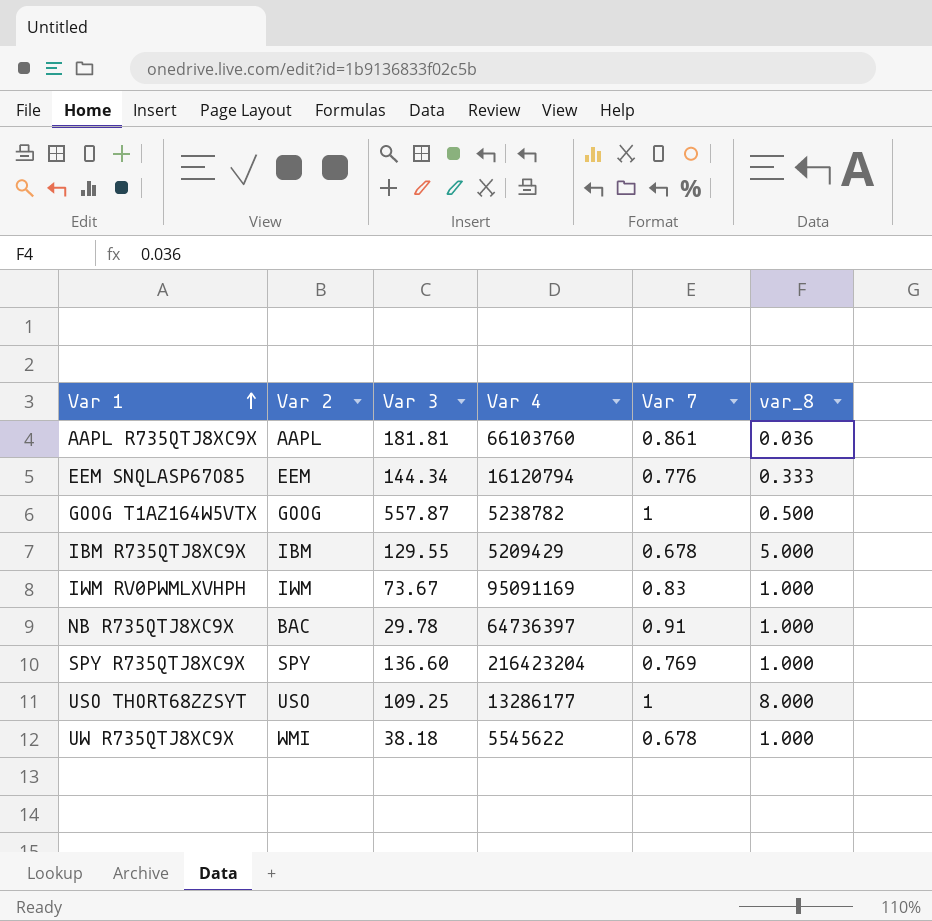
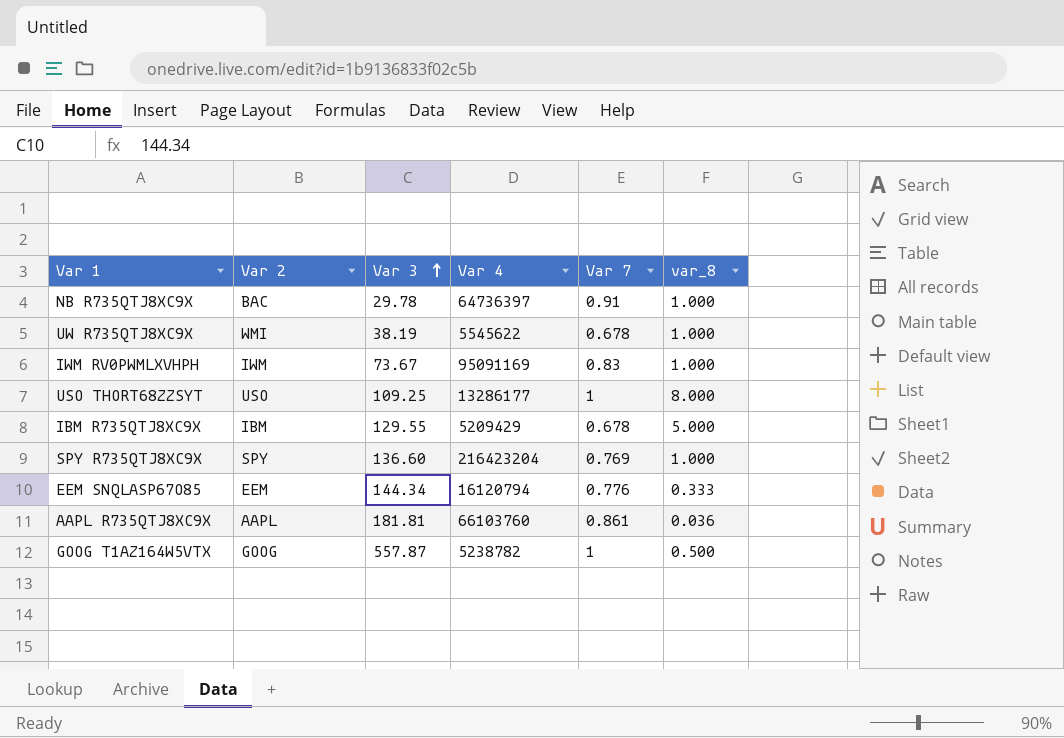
row order: Var 1 ascending -> Var 3 ascending
UW R735QTJ8XC9X | Var 3: 38.18 -> 38.19

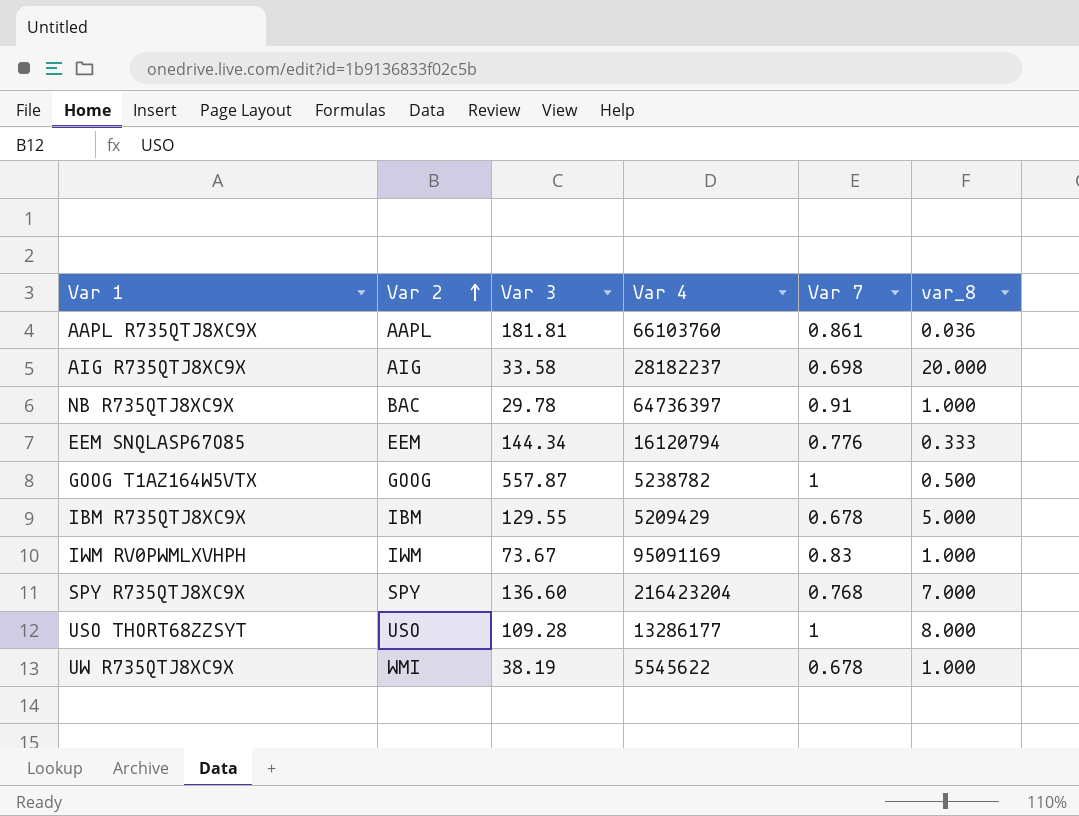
row order: Var 3 ascending -> Var 2 ascending
row AIG R735QTJ8XC9X: none -> AIG | 33.58 | 28182237 | 0.698 | 20.000
SPY R735QTJ8XC9X | Var 7: 0.769 -> 0.768
SPY R735QTJ8XC9X | var_8: 1.000 -> 7.000
USO THORT68ZZSYT | Var 3: 109.25 -> 109.28

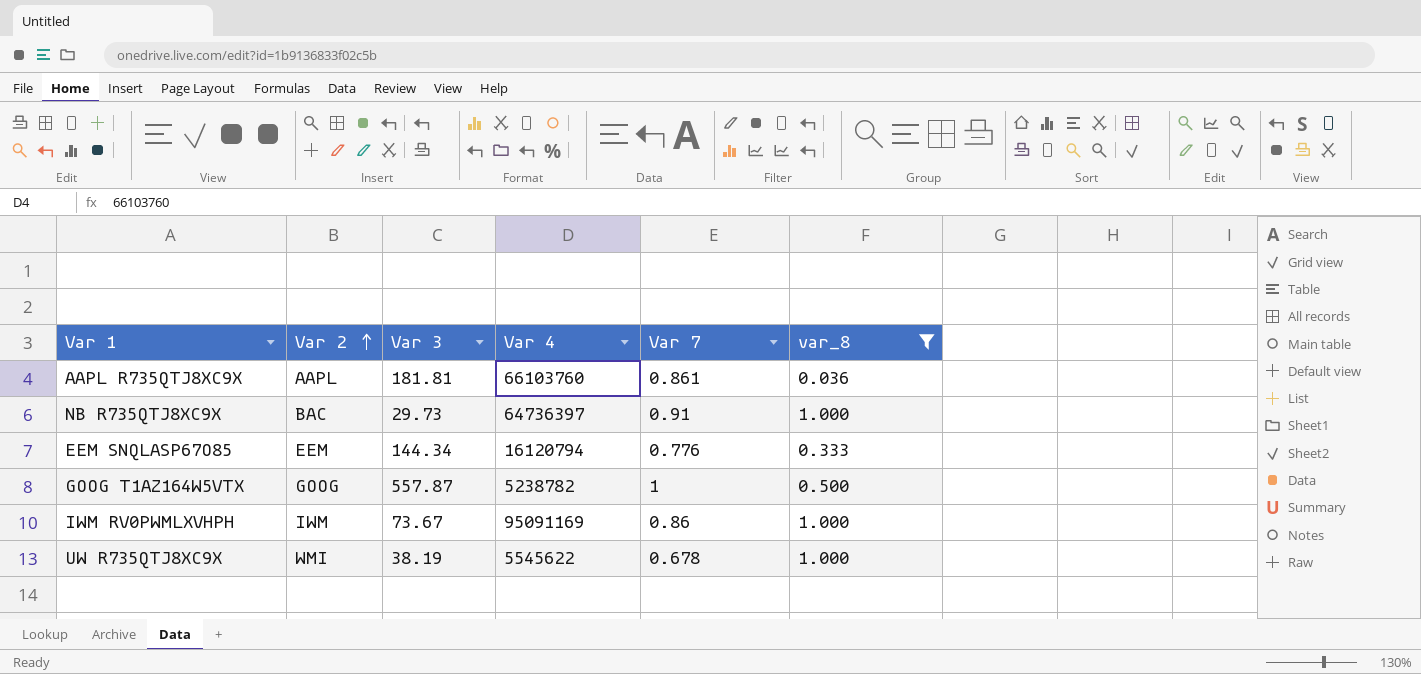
filter: none -> var_8 <= 1.000
NB R735QTJ8XC9X | Var 3: 29.78 -> 29.73
IWM RV0PWMLXVHPH | Var 7: 0.83 -> 0.86

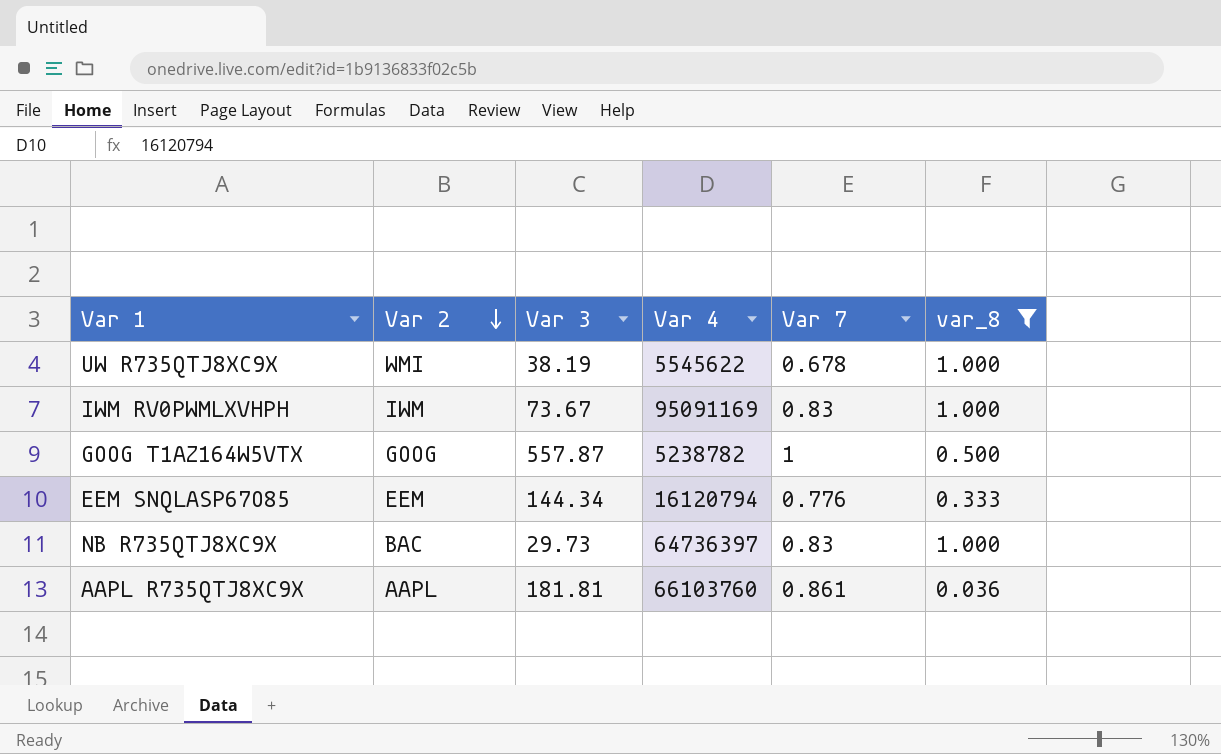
row order: Var 2 ascending -> Var 2 descending
IWM RV0PWMLXVHPH | Var 7: 0.86 -> 0.83
NB R735QTJ8XC9X | Var 7: 0.91 -> 0.83

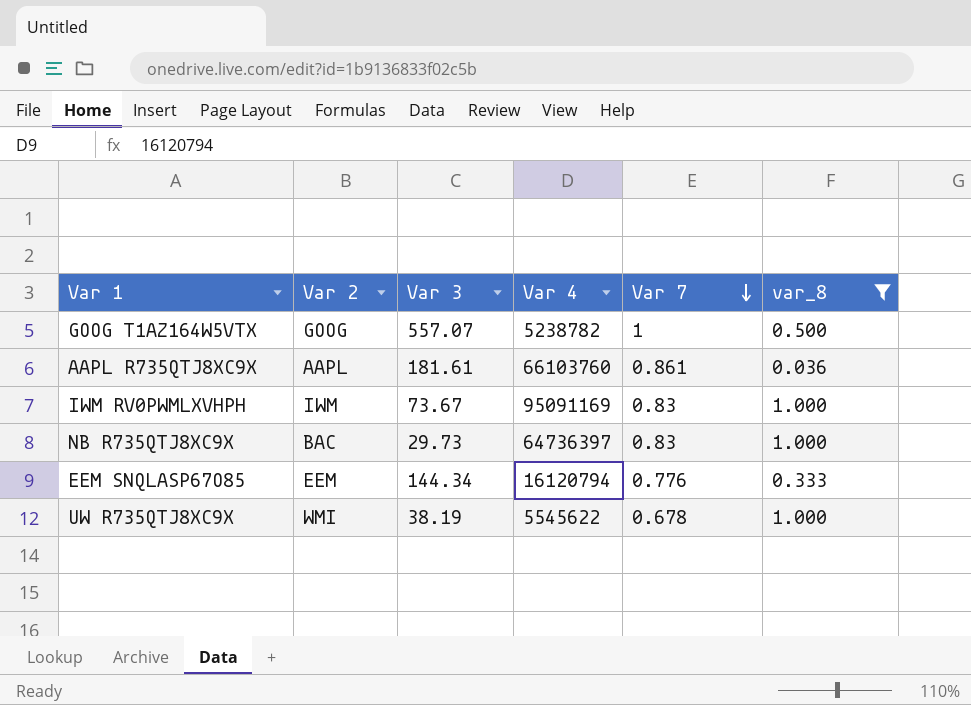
row order: Var 2 descending -> Var 7 descending
GOOG T1AZ164W5VTX | Var 3: 557.87 -> 557.07
AAPL R735QTJ8XC9X | Var 3: 181.81 -> 181.61

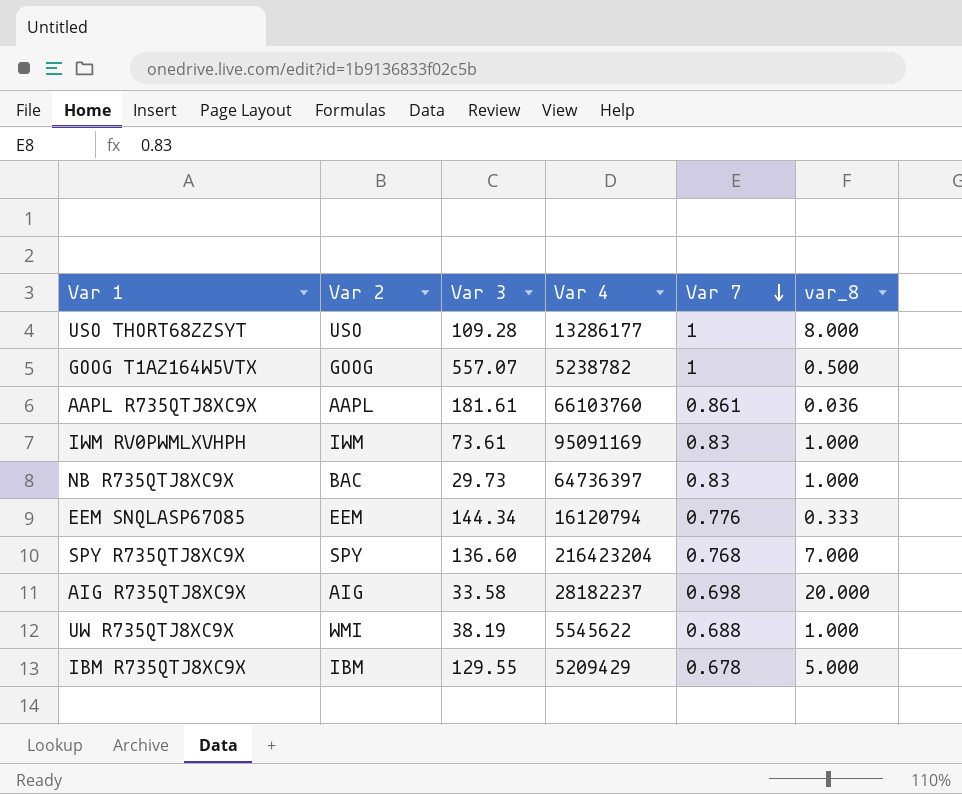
filter: var_8 <= 1.000 -> none
IWM RV0PWMLXVHPH | Var 3: 73.67 -> 73.61
UW R735QTJ8XC9X | Var 7: 0.678 -> 0.688

